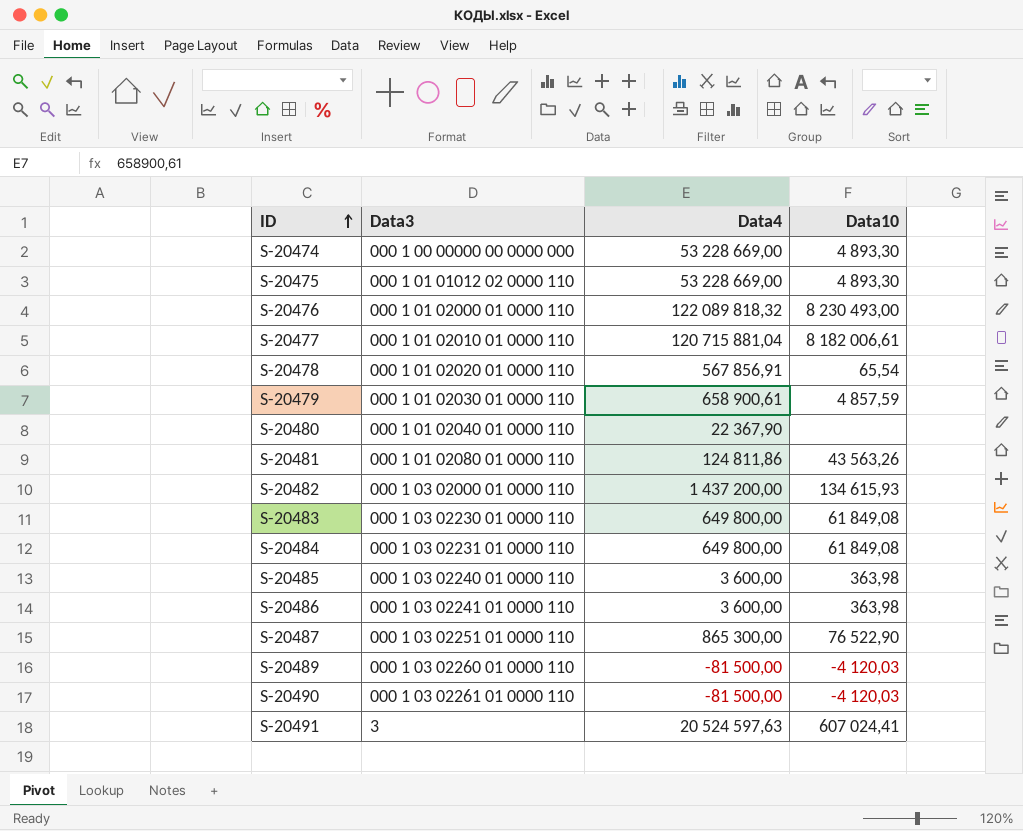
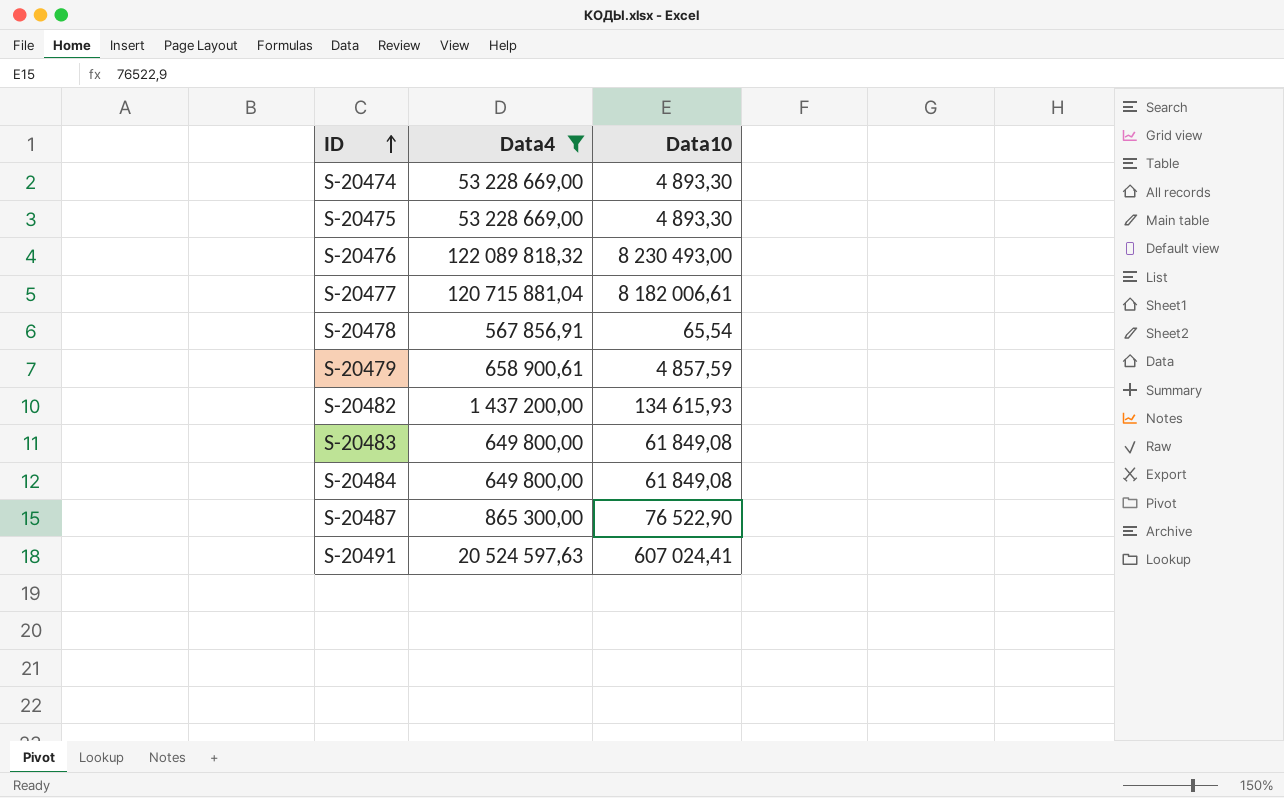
filter: none -> Data4 >= 567 856,91
column Data3 | position: 2 -> none

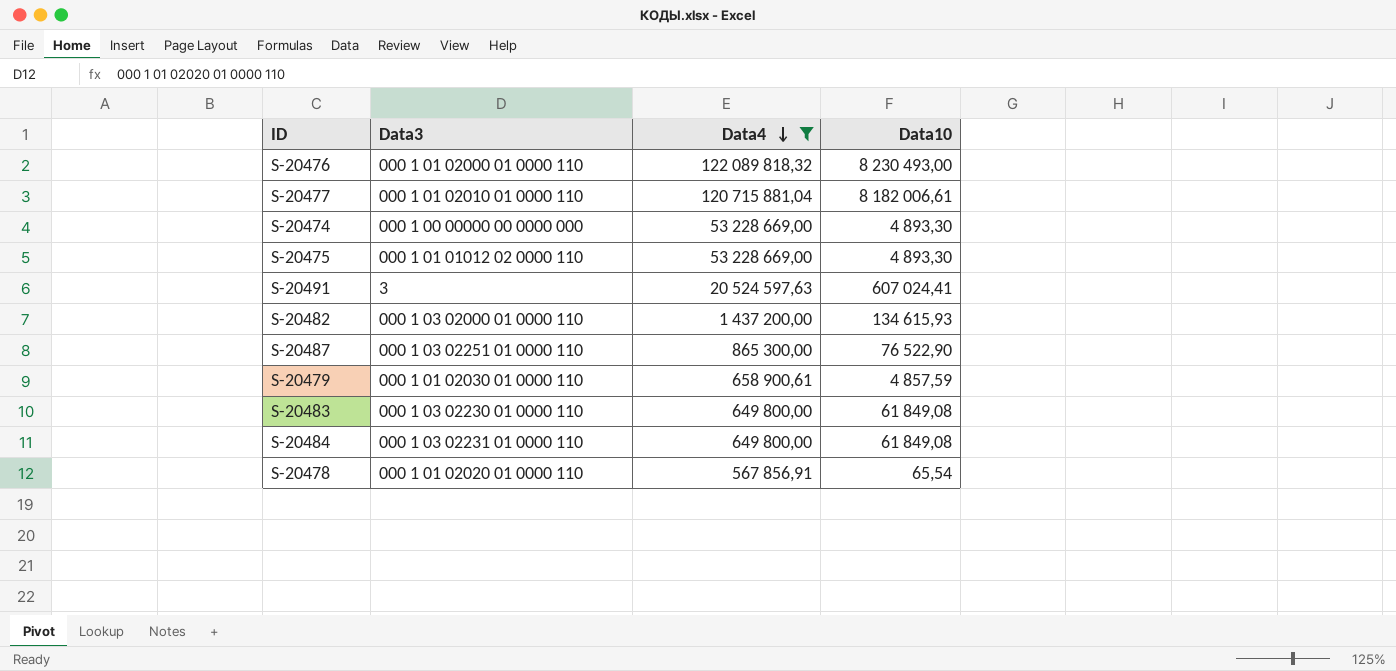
row order: ID ascending -> Data4 descending
column Data3 | position: none -> 2

